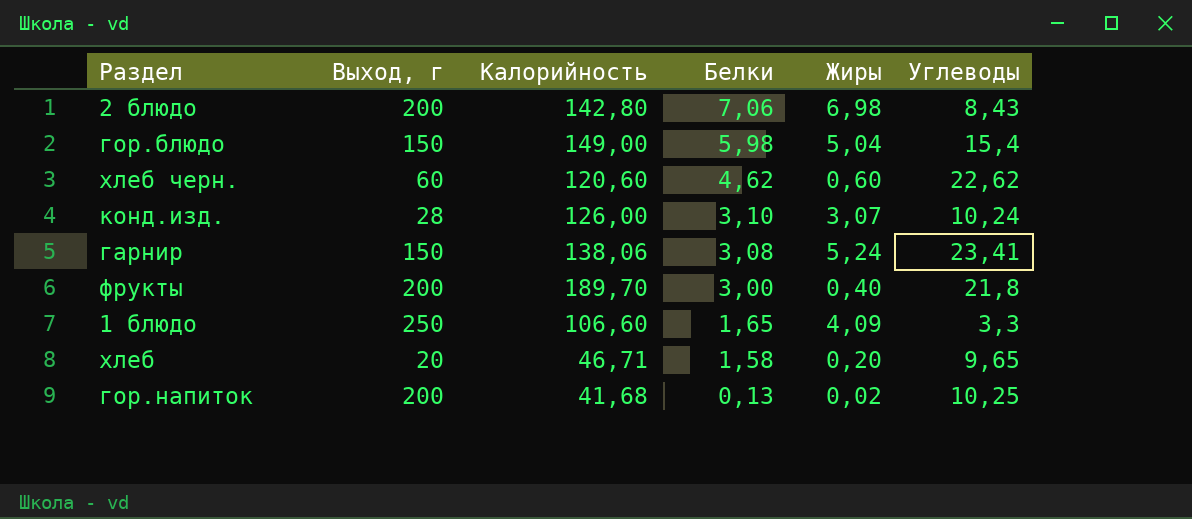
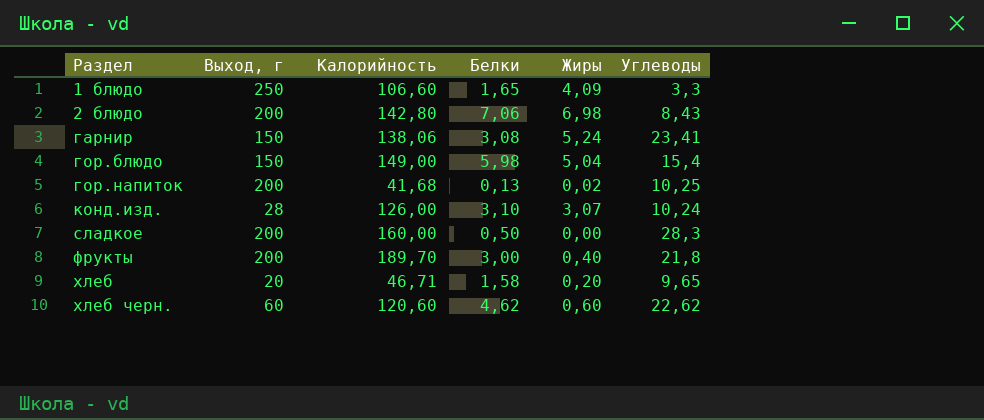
row order: Белки descending -> Раздел ascending
row сладкое: none -> 200 | 160,00 | 0,50 | 0,00 | 28,3

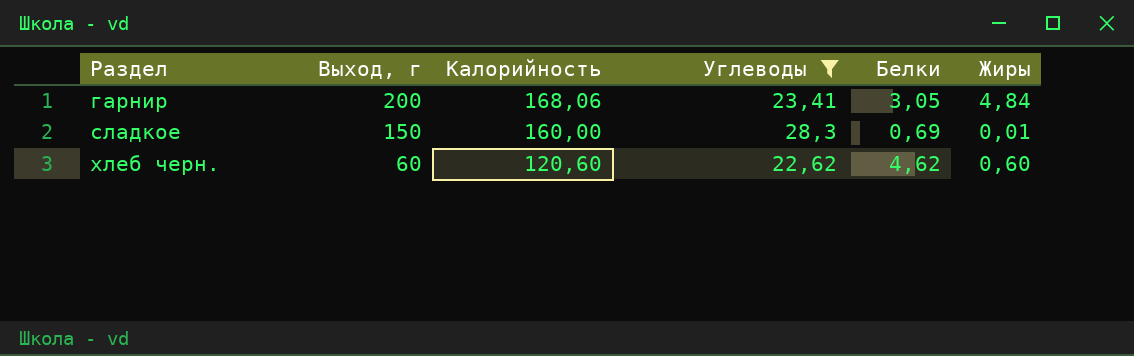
filter: none -> Углеводы >= 22,62
column Углеводы | position: 6 -> 4
гарнир | Выход, г: 150 -> 200
гарнир | Калорийность: 138,06 -> 168,06
гарнир | Белки: 3,08 -> 3,05
гарнир | Жиры: 5,24 -> 4,84
сладкое | Выход, г: 200 -> 150
сладкое | Белки: 0,50 -> 0,69
сладкое | Жиры: 0,00 -> 0,01

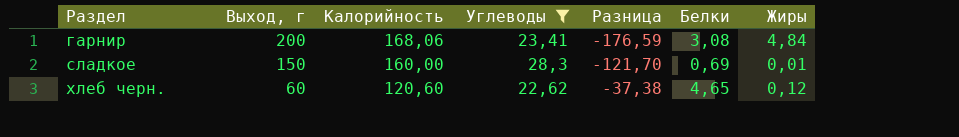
column Разница | formula: none -> [Углеводы] - [Выход, г]
гарнир | Белки: 3,05 -> 3,08
хлеб черн. | Белки: 4,62 -> 4,65
хлеб черн. | Жиры: 0,60 -> 0,12

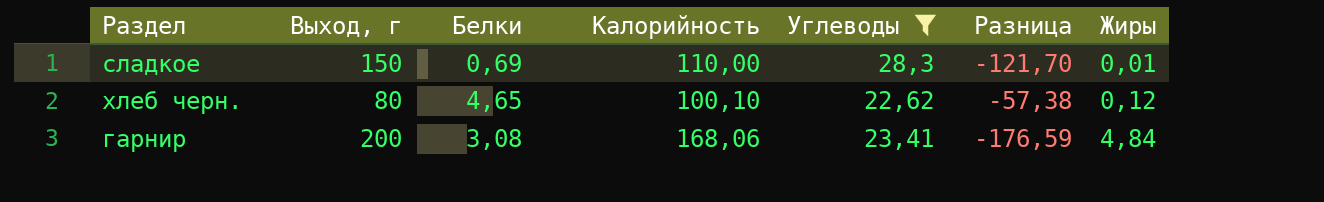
row order: Раздел ascending -> Жиры ascending
column Белки | position: 6 -> 3
сладкое | Калорийность: 160,00 -> 110,00
хлеб черн. | Выход, г: 60 -> 80
хлеб черн. | Калорийность: 120,60 -> 100,10
хлеб черн. | Разница: -37,38 -> -57,38

